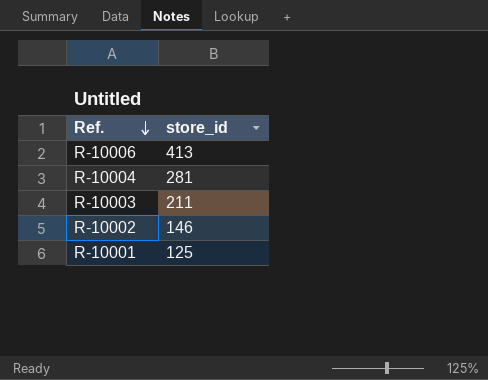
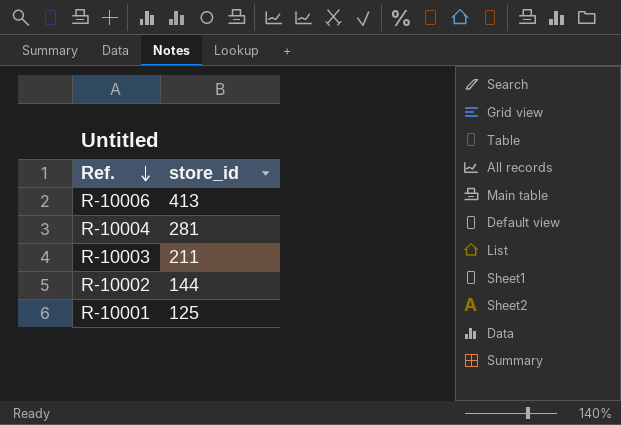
R-10002 | store_id: 146 -> 144

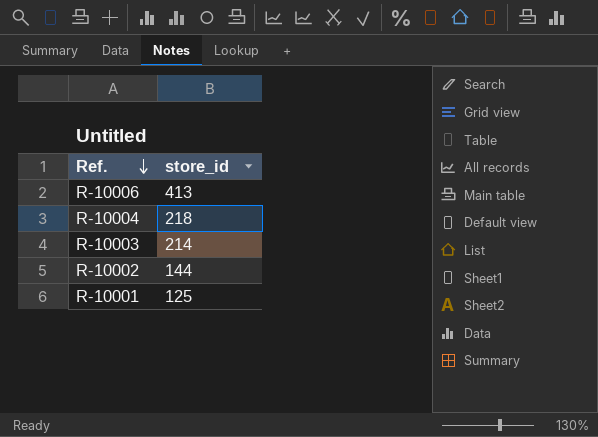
R-10004 | store_id: 281 -> 218
R-10003 | store_id: 211 -> 214

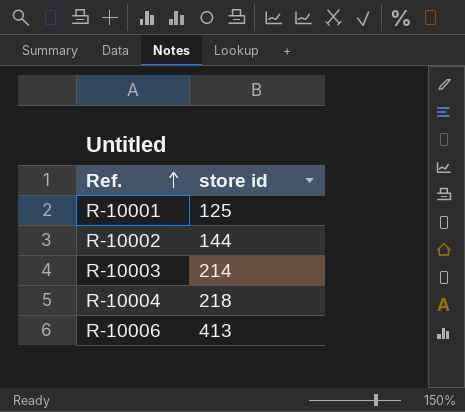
row order: Ref. descending -> Ref. ascending
column name: store_id -> store id

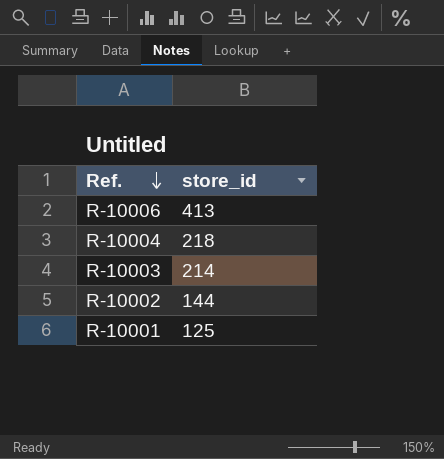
row order: Ref. ascending -> Ref. descending
column name: store id -> store_id

